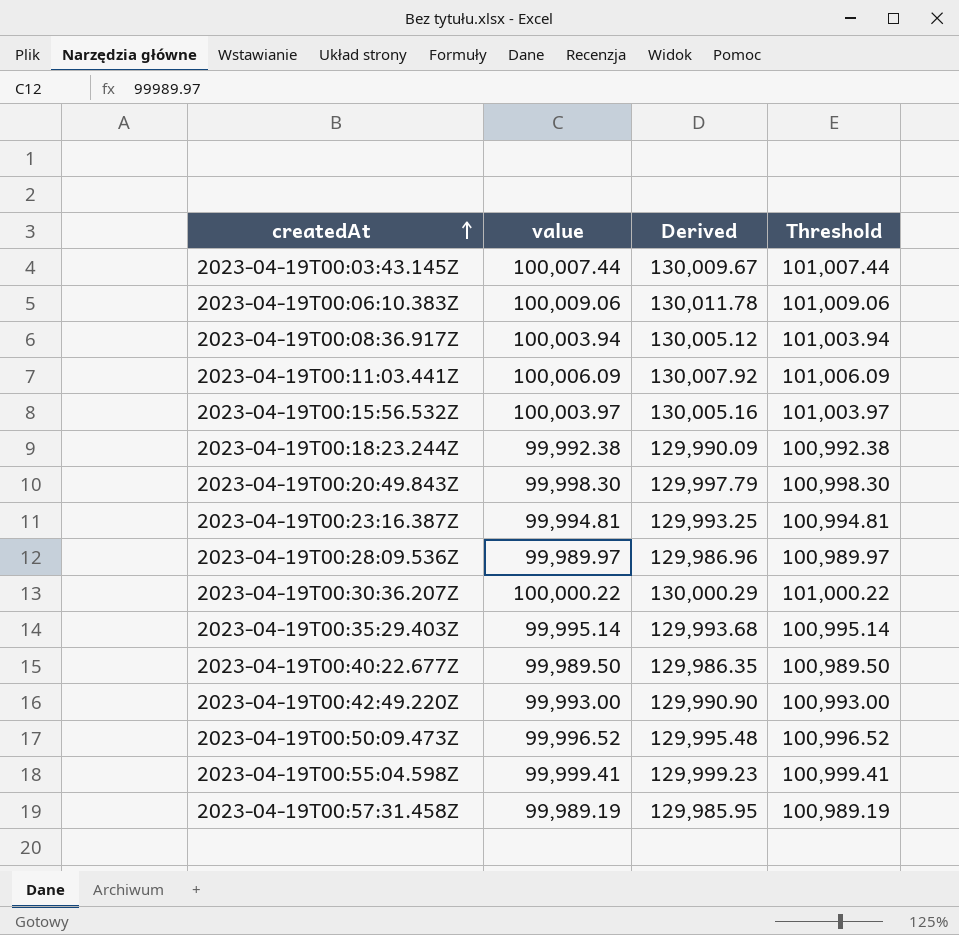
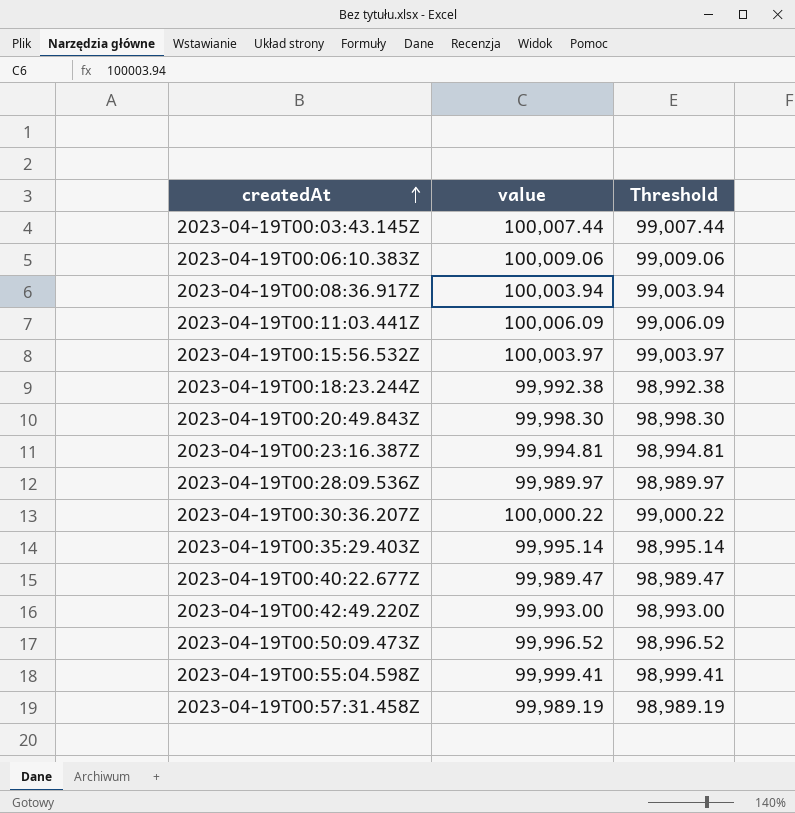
column Derived | formula: [value] * 1.3 -> none
column Threshold | formula: [value] + 1000 -> [value] - 1000
2023-04-19T00:40:22.677Z | value: 99,989.50 -> 99,989.47

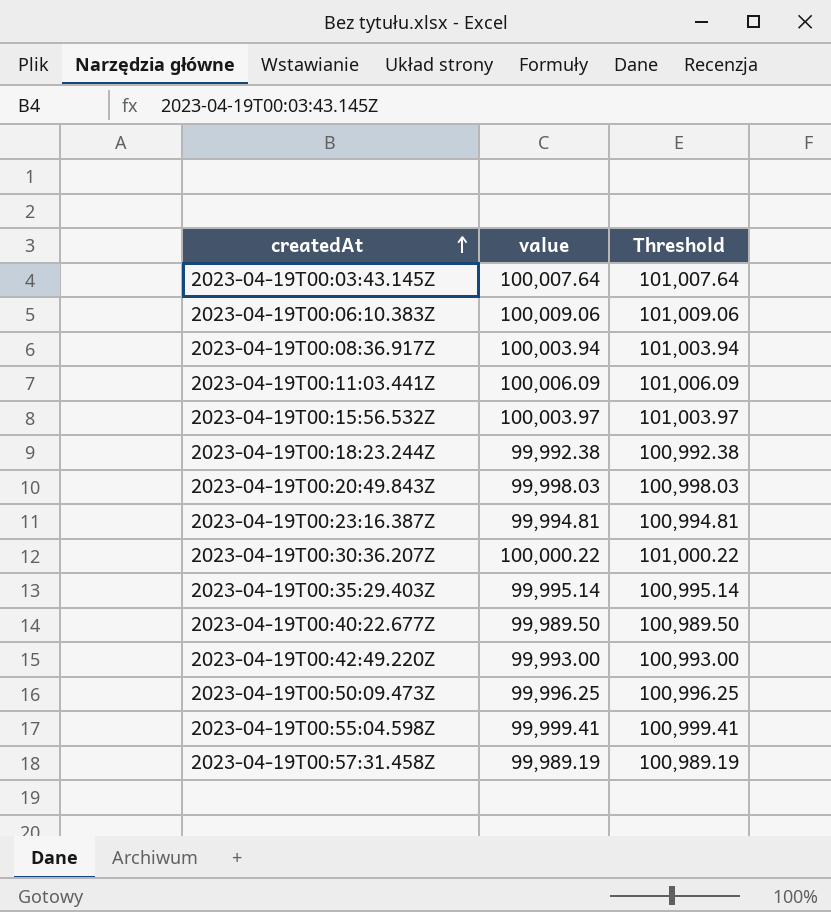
column Threshold | formula: [value] - 1000 -> [value] + 1000
row 2023-04-19T00:28:09.536Z: 99,989.97 | 98,989.97 -> none
2023-04-19T00:03:43.145Z | value: 100,007.44 -> 100,007.64
2023-04-19T00:20:49.843Z | value: 99,998.30 -> 99,998.03
2023-04-19T00:40:22.677Z | value: 99,989.47 -> 99,989.50
2023-04-19T00:50:09.473Z | value: 99,996.52 -> 99,996.25

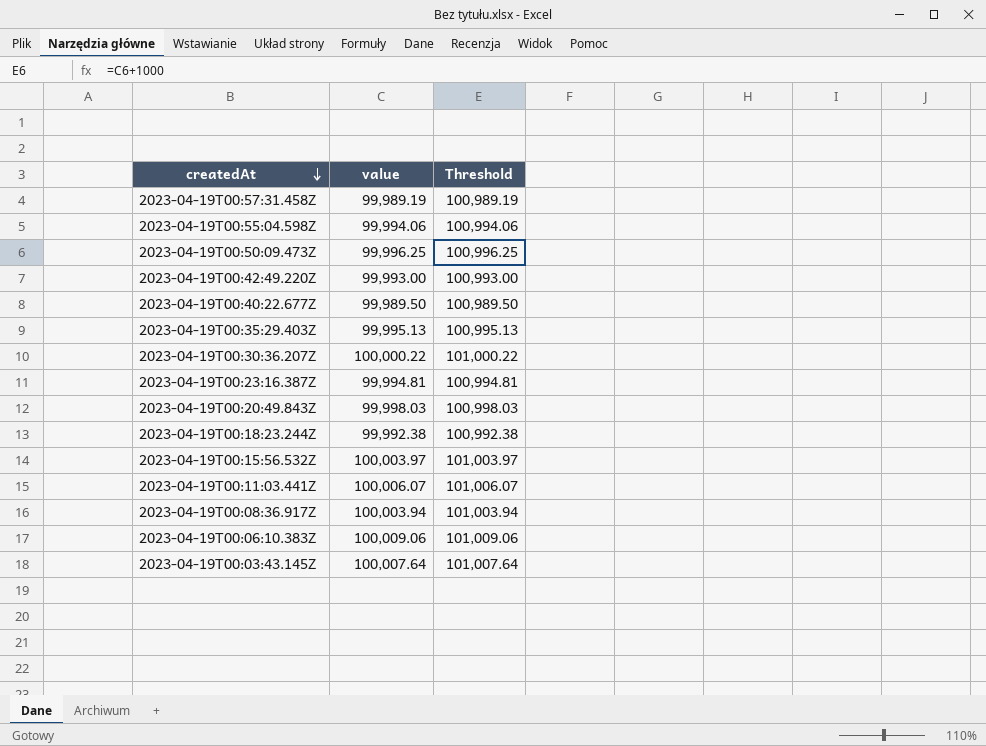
row order: createdAt ascending -> createdAt descending
2023-04-19T00:55:04.598Z | value: 99,999.41 -> 99,994.06
2023-04-19T00:55:04.598Z | Threshold: 100,999.41 -> 100,994.06
2023-04-19T00:35:29.403Z | value: 99,995.14 -> 99,995.13
2023-04-19T00:35:29.403Z | Threshold: 100,995.14 -> 100,995.13
2023-04-19T00:11:03.441Z | value: 100,006.09 -> 100,006.07
2023-04-19T00:11:03.441Z | Threshold: 101,006.09 -> 101,006.07

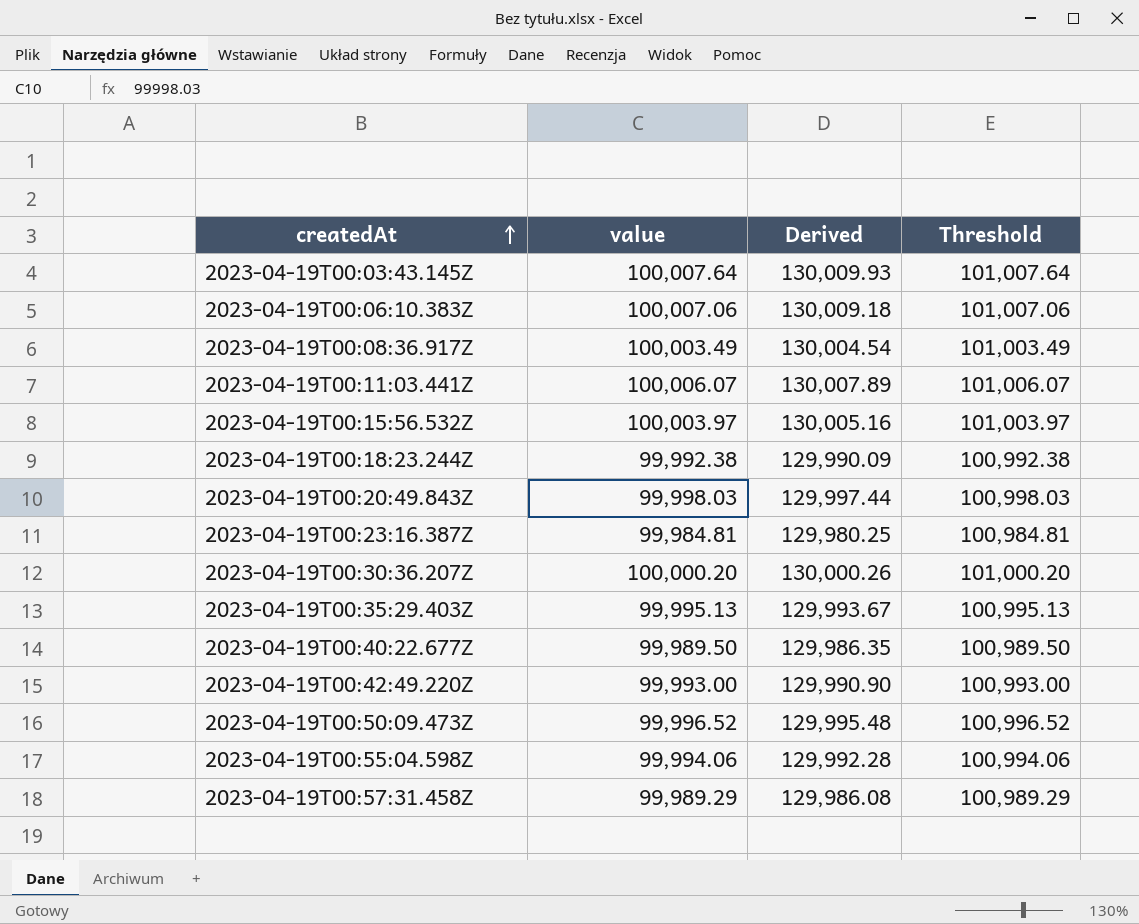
row order: createdAt descending -> createdAt ascending
column Derived | formula: none -> [value] * 1.3
2023-04-19T00:06:10.383Z | value: 100,009.06 -> 100,007.06
2023-04-19T00:06:10.383Z | Threshold: 101,009.06 -> 101,007.06
2023-04-19T00:08:36.917Z | value: 100,003.94 -> 100,003.49
2023-04-19T00:08:36.917Z | Threshold: 101,003.94 -> 101,003.49
2023-04-19T00:23:16.387Z | value: 99,994.81 -> 99,984.81
2023-04-19T00:23:16.387Z | Threshold: 100,994.81 -> 100,984.81
2023-04-19T00:30:36.207Z | value: 100,000.22 -> 100,000.20
2023-04-19T00:30:36.207Z | Threshold: 101,000.22 -> 101,000.20
2023-04-19T00:50:09.473Z | value: 99,996.25 -> 99,996.52
2023-04-19T00:50:09.473Z | Threshold: 100,996.25 -> 100,996.52
2023-04-19T00:57:31.458Z | value: 99,989.19 -> 99,989.29
2023-04-19T00:57:31.458Z | Threshold: 100,989.19 -> 100,989.29

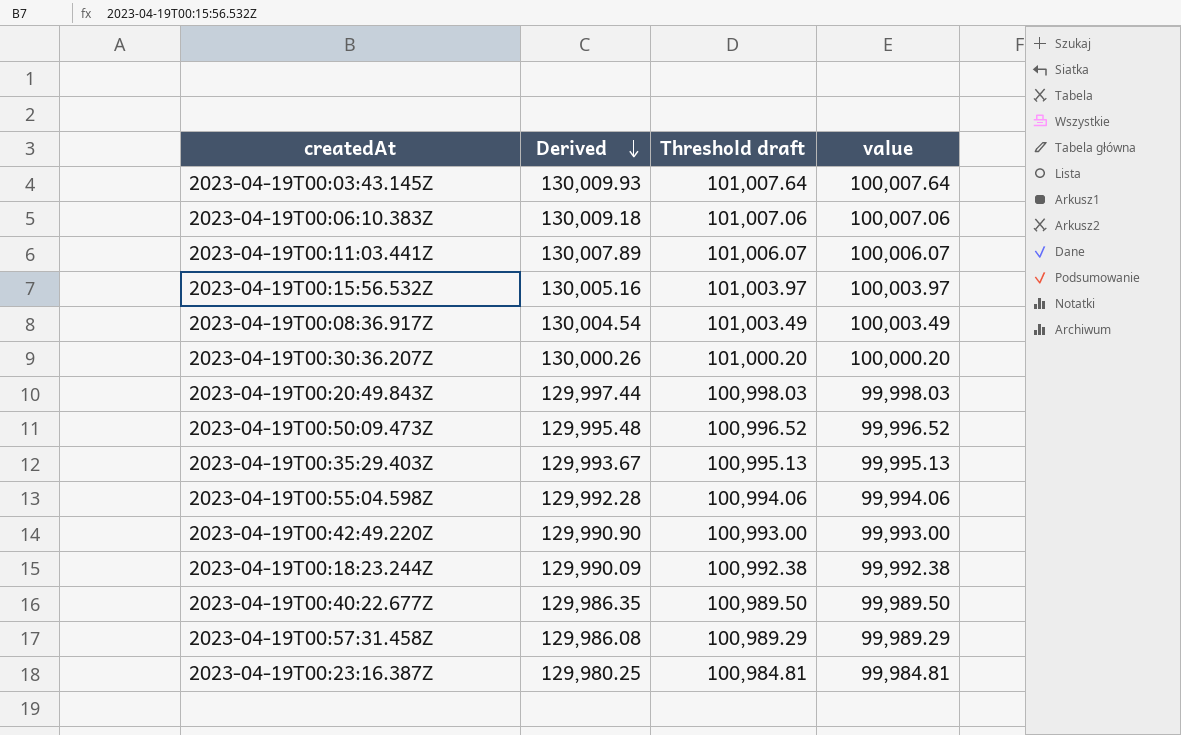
row order: createdAt ascending -> Derived descending
column name: Threshold -> Threshold draft
column value | position: 2 -> 4

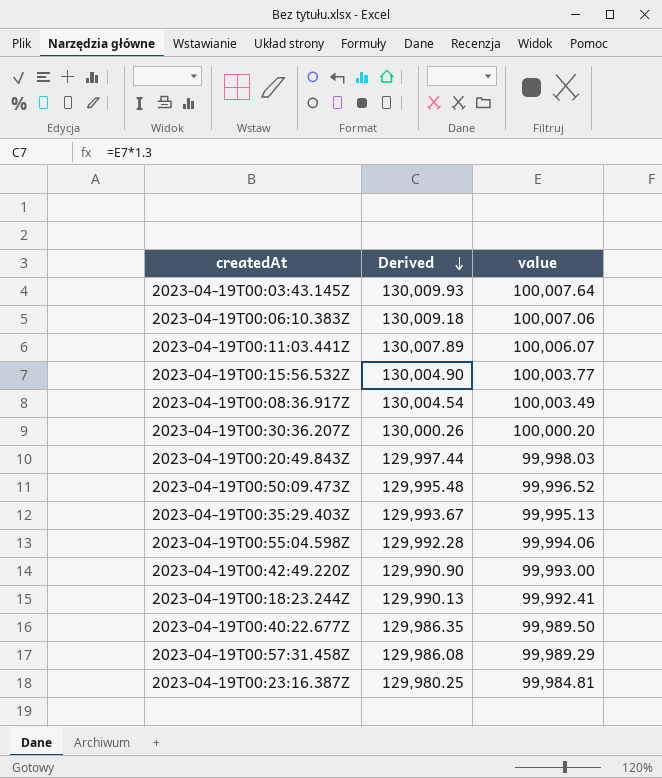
column Threshold draft | formula: [value] + 1000 -> none
2023-04-19T00:15:56.532Z | Derived: 130,005.16 -> 130,004.90
2023-04-19T00:15:56.532Z | value: 100,003.97 -> 100,003.77
2023-04-19T00:18:23.244Z | Derived: 129,990.09 -> 129,990.13
2023-04-19T00:18:23.244Z | value: 99,992.38 -> 99,992.41

